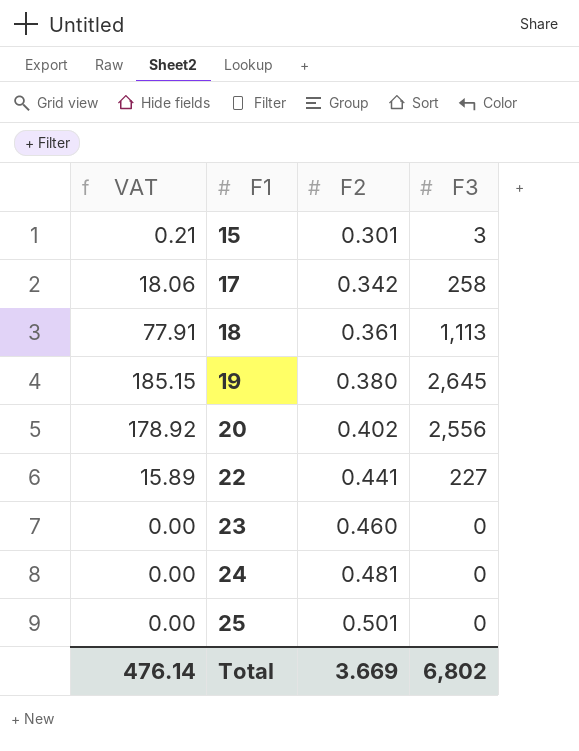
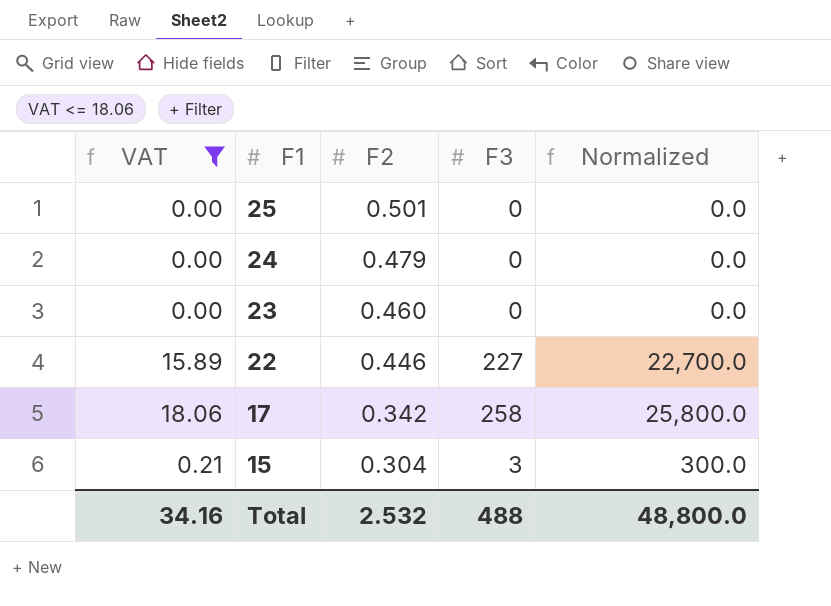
filter: none -> VAT <= 18.06
row order: F1 ascending -> F1 descending
column Normalized | formula: none -> [F3] * 100
24 | F2: 0.481 -> 0.479
22 | F2: 0.441 -> 0.446
15 | F2: 0.301 -> 0.304
Total | VAT: 476.14 -> 34.16
Total | F2: 3.669 -> 2.532
Total | F3: 6,802 -> 488

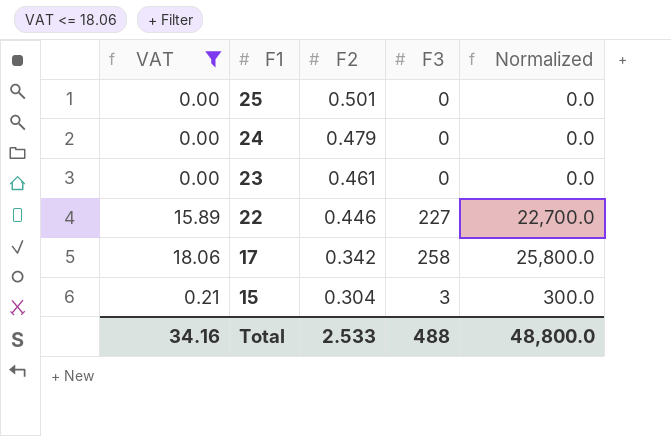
23 | F2: 0.460 -> 0.461
Total | F2: 2.532 -> 2.533

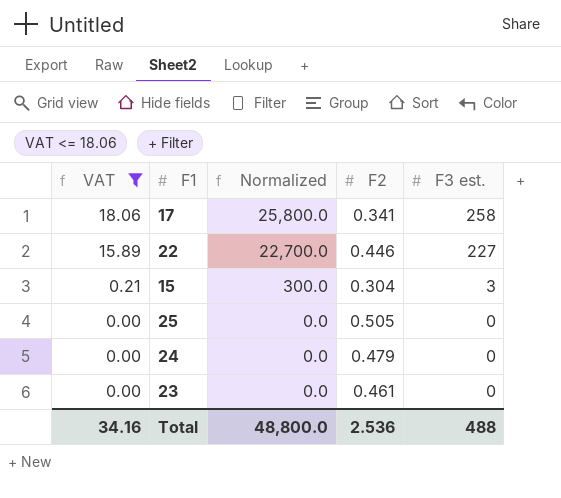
row order: F1 descending -> VAT descending
column Normalized | position: 5 -> 3
column name: F3 -> F3 est.
17 | F2: 0.342 -> 0.341
25 | F2: 0.501 -> 0.505
Total | F2: 2.533 -> 2.536

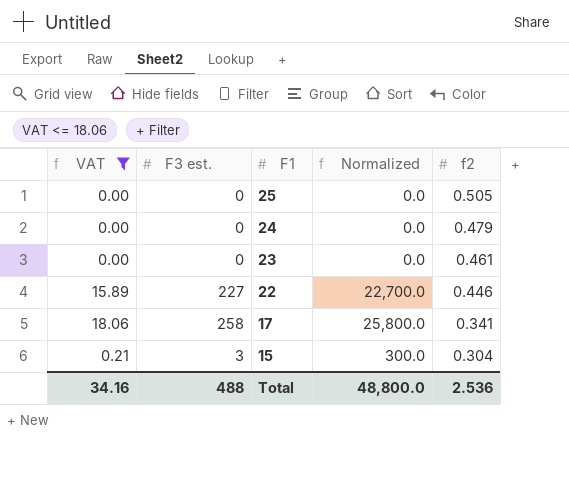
row order: VAT descending -> F1 descending
column F3 est. | position: 5 -> 2
column name: F2 -> f2

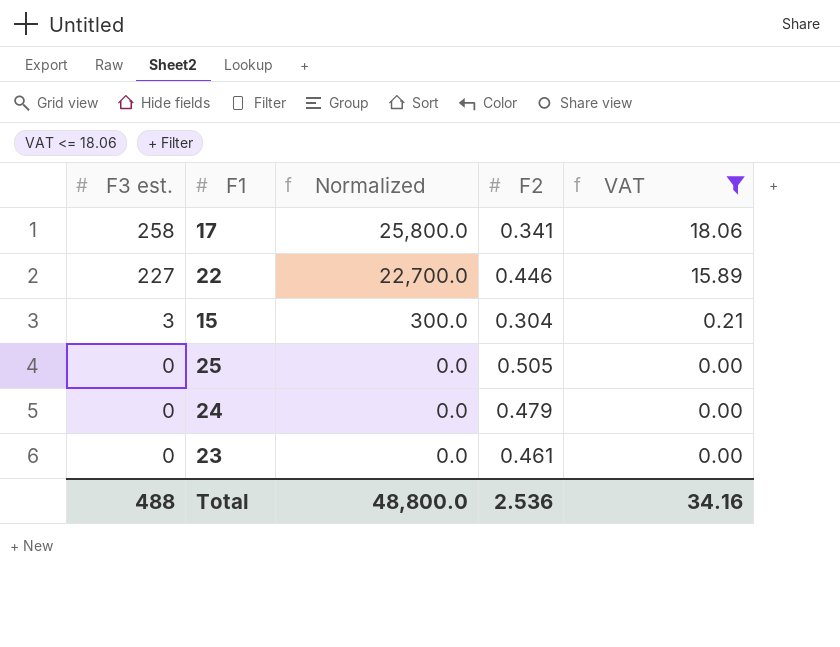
row order: F1 descending -> F3 est. descending
column name: f2 -> F2
column VAT | position: 1 -> 5

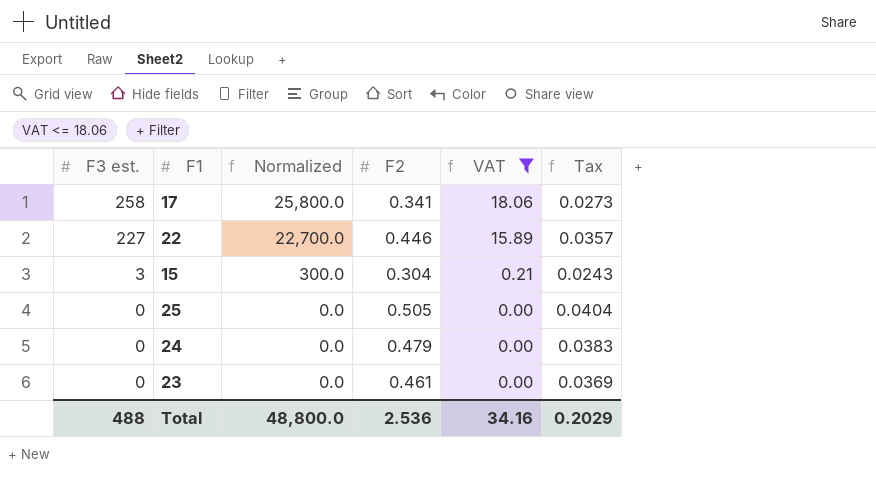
column Tax | formula: none -> [F2] * 0.08

